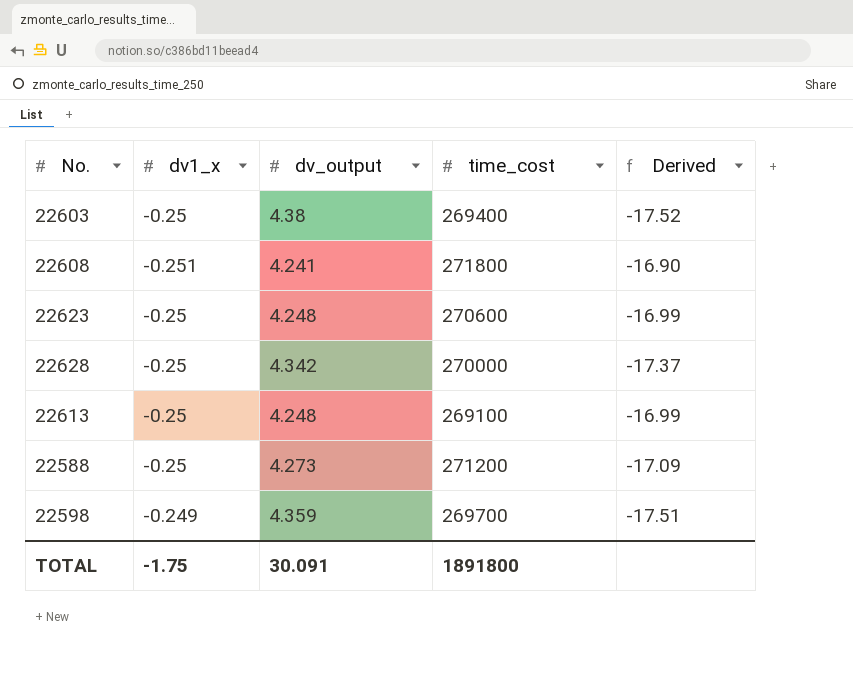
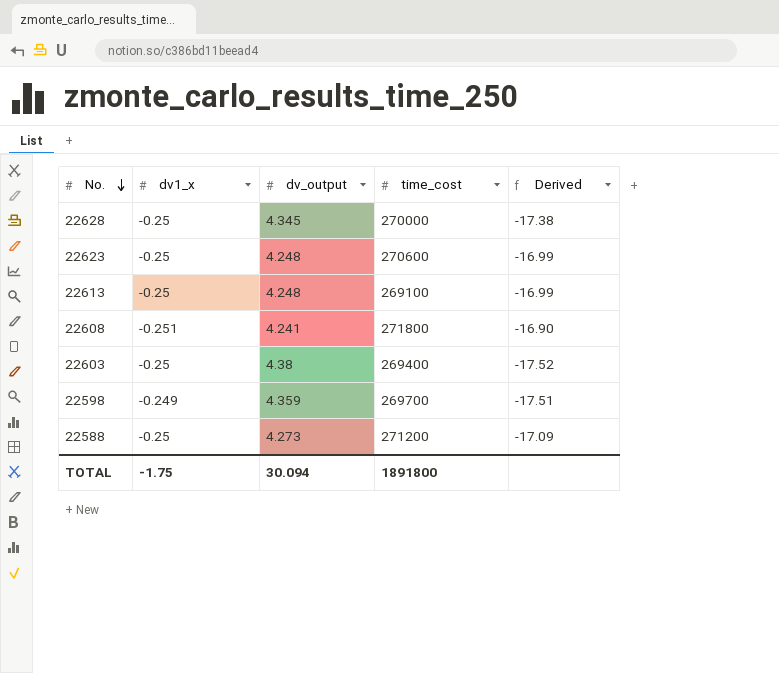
row order: none -> No. descending
22628 | dv_output: 4.342 -> 4.345
22628 | Derived: -17.37 -> -17.38
TOTAL | dv_output: 30.091 -> 30.094

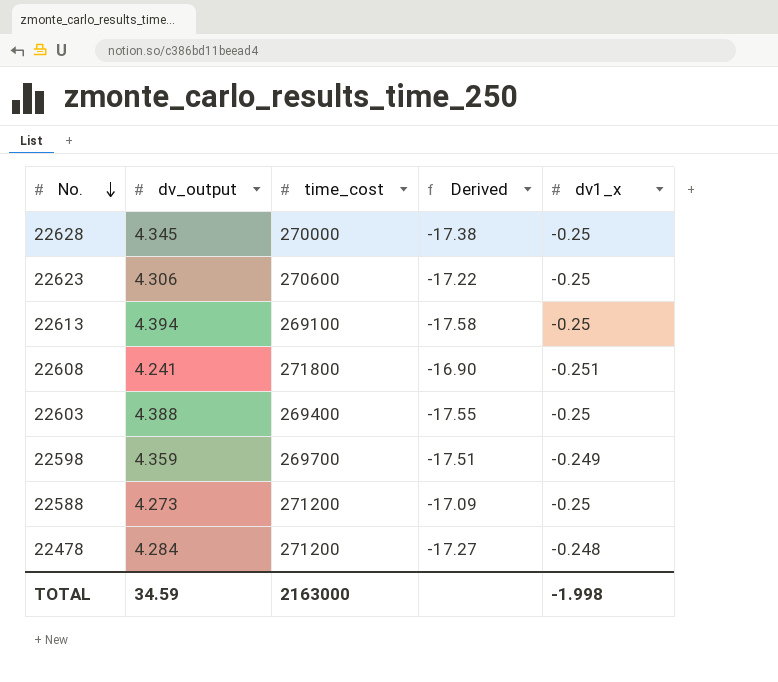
column dv1_x | position: 2 -> 5
22623 | dv_output: 4.248 -> 4.306
22623 | Derived: -16.99 -> -17.22
22613 | dv_output: 4.248 -> 4.394
22613 | Derived: -16.99 -> -17.58
22603 | dv_output: 4.38 -> 4.388
22603 | Derived: -17.52 -> -17.55
row 22478: none -> 4.284 | 271200 | -17.27 | -0.248
TOTAL | dv_output: 30.094 -> 34.59
TOTAL | time_cost: 1891800 -> 2163000
TOTAL | dv1_x: -1.75 -> -1.998

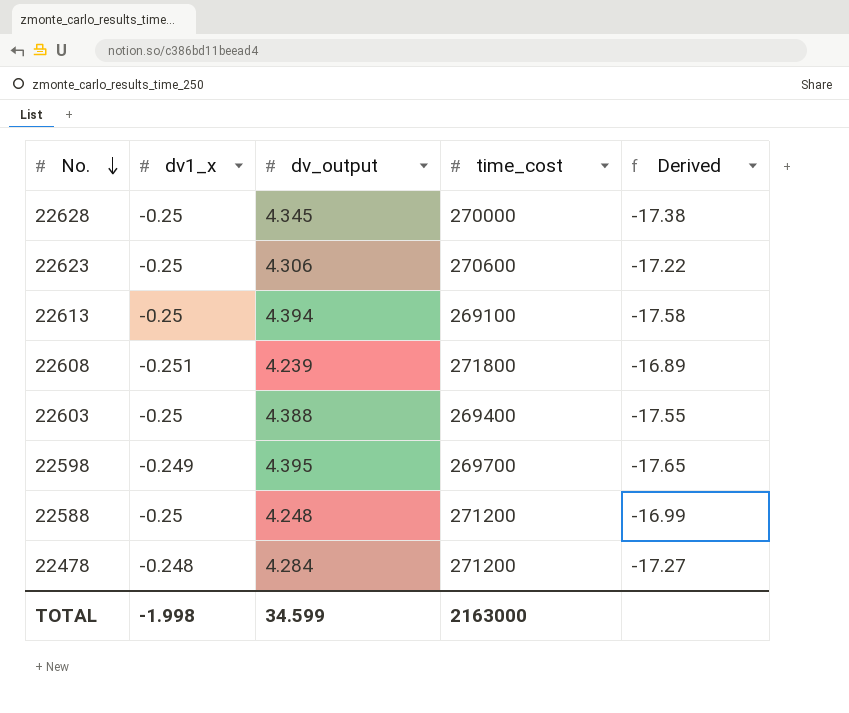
column dv1_x | position: 5 -> 2
22608 | dv_output: 4.241 -> 4.239
22608 | Derived: -16.90 -> -16.89
22598 | dv_output: 4.359 -> 4.395
22598 | Derived: -17.51 -> -17.65
22588 | dv_output: 4.273 -> 4.248
22588 | Derived: -17.09 -> -16.99
TOTAL | dv_output: 34.59 -> 34.599

